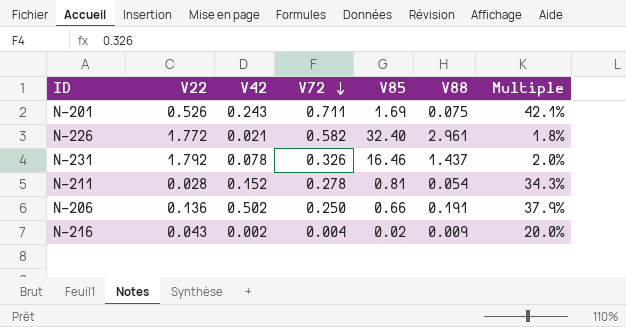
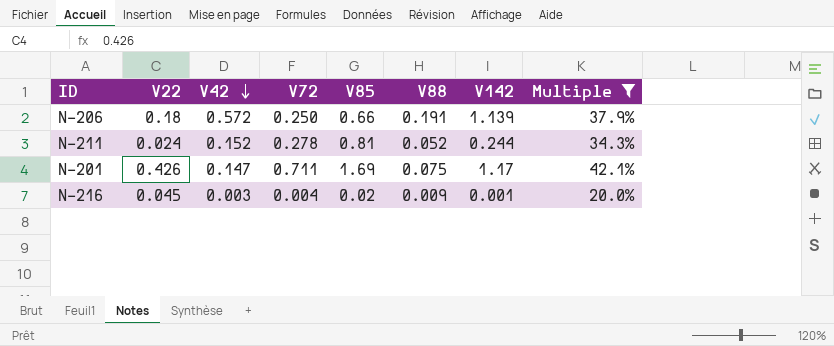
filter: none -> Multiple >= 20.0%
row order: V72 descending -> V42 descending
column V142 | position: none -> 7
N-206 | V22: 0.136 -> 0.18
N-206 | V42: 0.502 -> 0.572
N-211 | V22: 0.028 -> 0.024
N-211 | V88: 0.054 -> 0.052
N-201 | V22: 0.526 -> 0.426
N-201 | V42: 0.243 -> 0.147
N-216 | V22: 0.043 -> 0.045
N-216 | V42: 0.002 -> 0.003

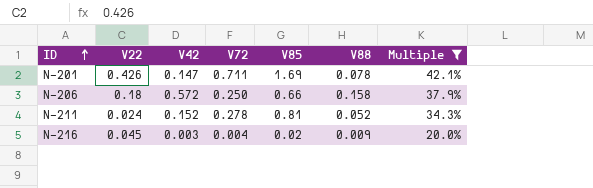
row order: V42 descending -> ID ascending
column V142 | position: 7 -> none
N-201 | V88: 0.075 -> 0.078
N-206 | V88: 0.191 -> 0.158

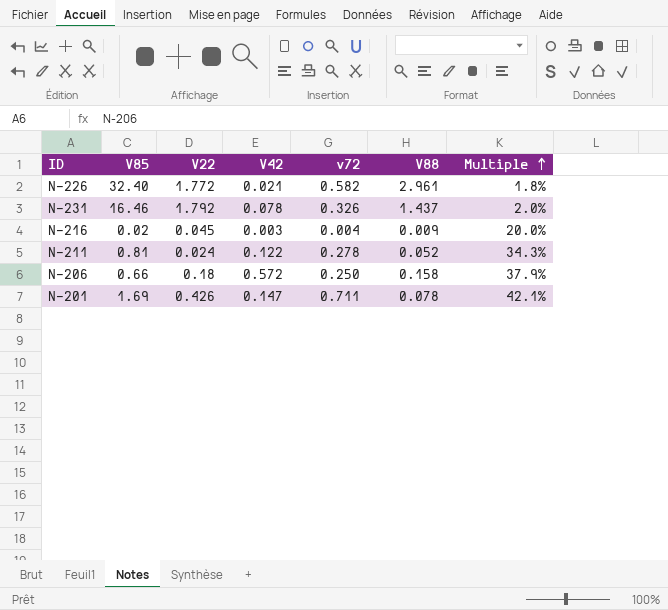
filter: Multiple >= 20.0% -> none
row order: ID ascending -> Multiple ascending
column V85 | position: 5 -> 2
column name: V72 -> v72
N-211 | V42: 0.152 -> 0.122

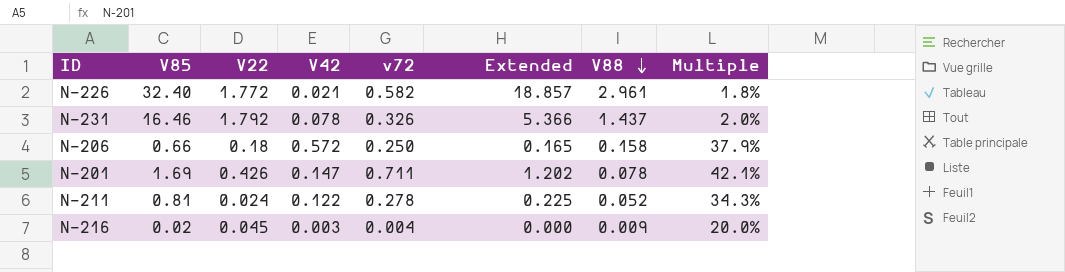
row order: Multiple ascending -> V88 descending
column Extended | formula: none -> [V85] * [v72]

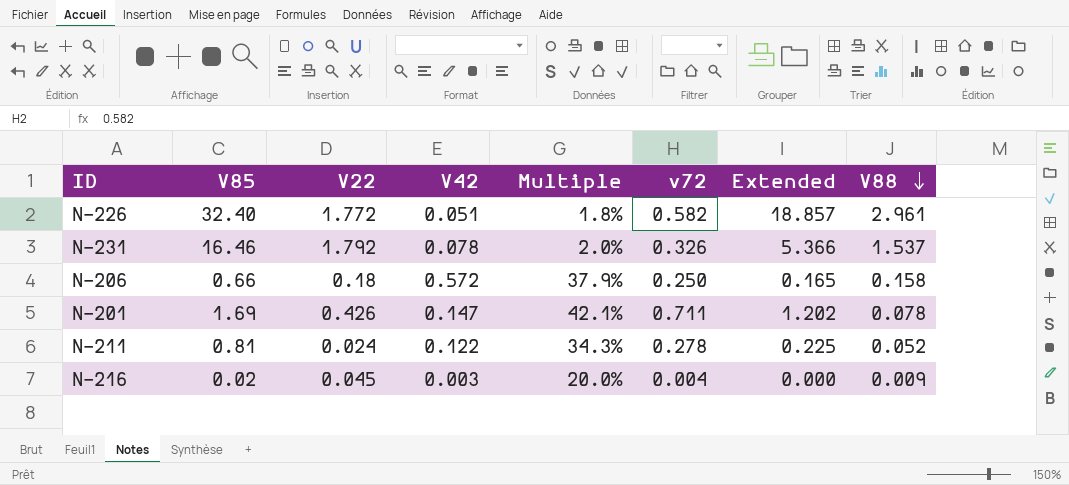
column Multiple | position: 8 -> 5
N-226 | V42: 0.021 -> 0.051
N-231 | V88: 1.437 -> 1.537

